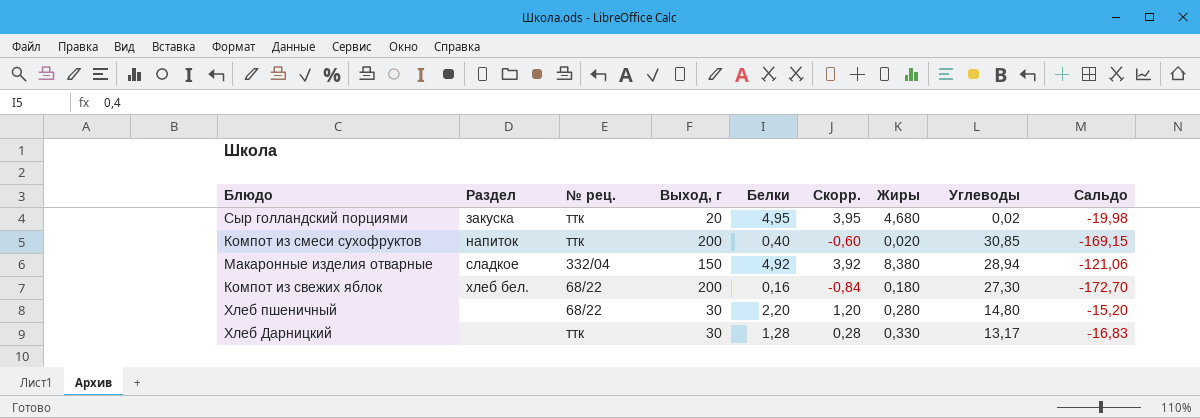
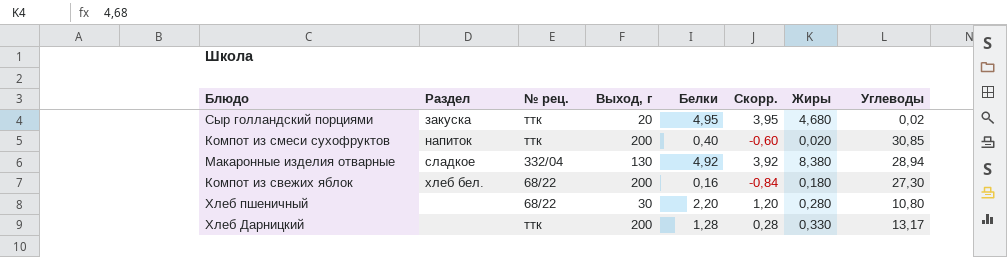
column Сальдо | formula: [Углеводы] - [Выход, г] -> none
Макаронные изделия отварные | Выход, г: 150 -> 130
Хлеб пшеничный | Углеводы: 14,80 -> 10,80
Хлеб Дарницкий | Выход, г: 30 -> 200

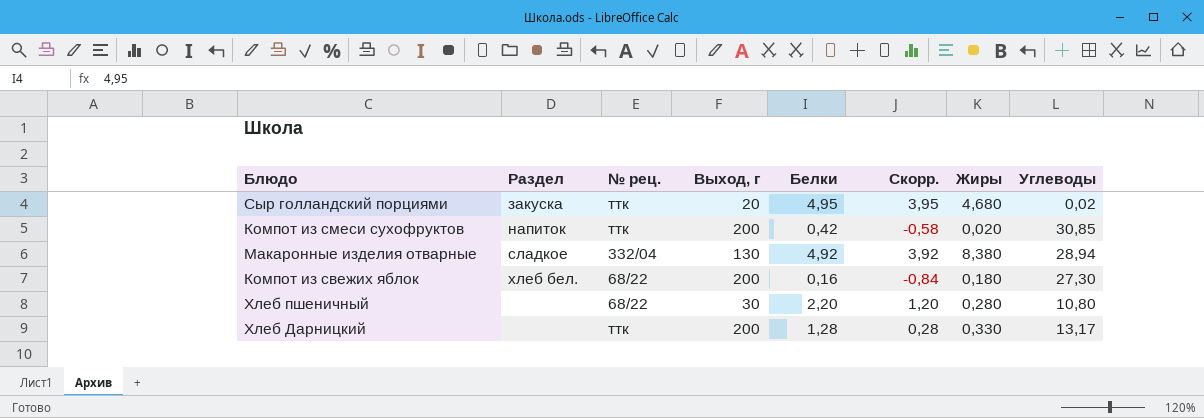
Компот из смеси сухофруктов | Белки: 0,40 -> 0,42
Компот из смеси сухофруктов | Скорр.: -0,60 -> -0,58

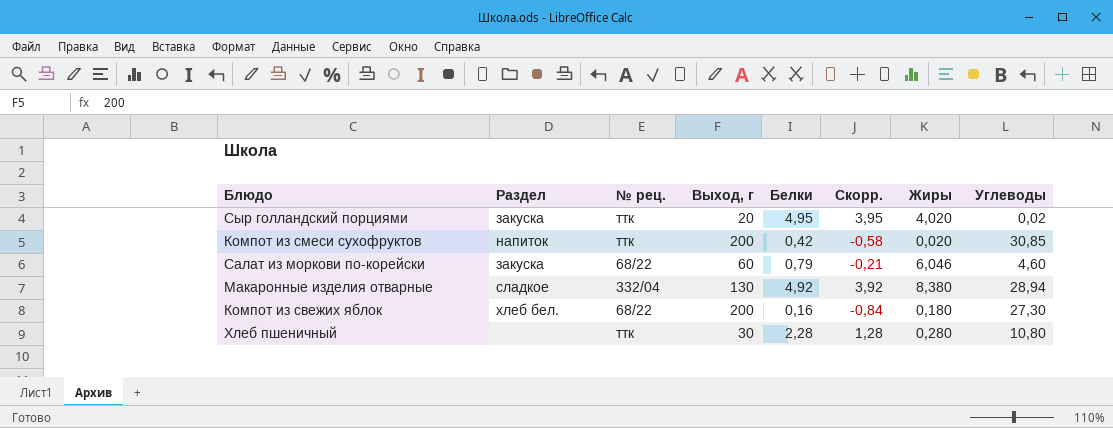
row Хлеб Дарницкий: none | ттк | 200 | 1,28 | 0,28 | 0,330 | 13,17 -> none
Сыр голландский порциями | Жиры: 4,680 -> 4,020
row Салат из моркови по-корейски: none -> закуска | 68/22 | 60 | 0,79 | -0,21 | 6,046 | 4,60
Хлеб пшеничный | № рец.: 68/22 -> ттк
Хлеб пшеничный | Белки: 2,20 -> 2,28
Хлеб пшеничный | Скорр.: 1,20 -> 1,28

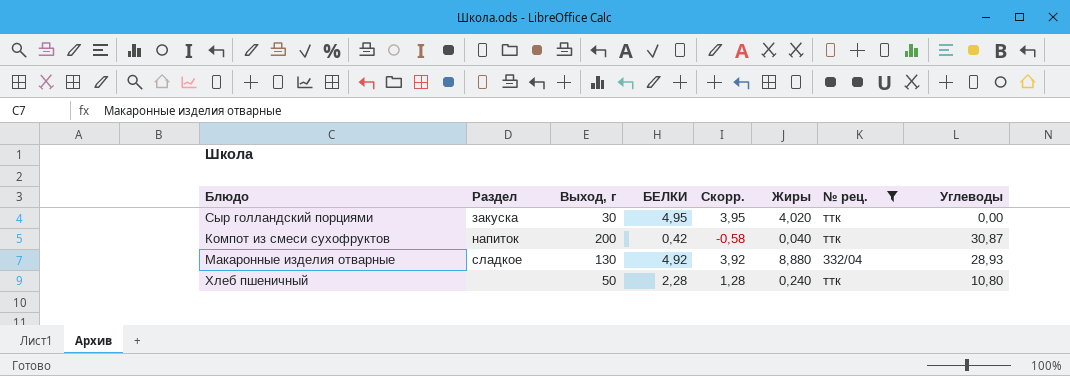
filter: none -> № рец. != 68/22
column name: Белки -> БЕЛКИ
column № рец. | position: 3 -> 7
Сыр голландский порциями | Выход, г: 20 -> 30
Сыр голландский порциями | Углеводы: 0,02 -> 0,00
Компот из смеси сухофруктов | Жиры: 0,020 -> 0,040
Компот из смеси сухофруктов | Углеводы: 30,85 -> 30,87
Макаронные изделия отварные | Жиры: 8,380 -> 8,880
Макаронные изделия отварные | Углеводы: 28,94 -> 28,93
Хлеб пшеничный | Выход, г: 30 -> 50
Хлеб пшеничный | Жиры: 0,280 -> 0,240

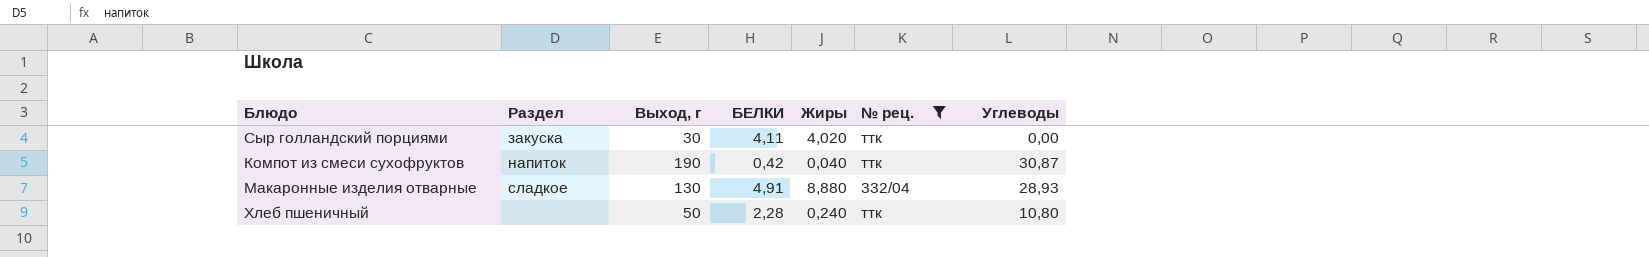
column Скорр. | formula: [БЕЛКИ] - 1 -> none
Сыр голландский порциями | БЕЛКИ: 4,95 -> 4,11
Компот из смеси сухофруктов | Выход, г: 200 -> 190
Макаронные изделия отварные | БЕЛКИ: 4,92 -> 4,91

